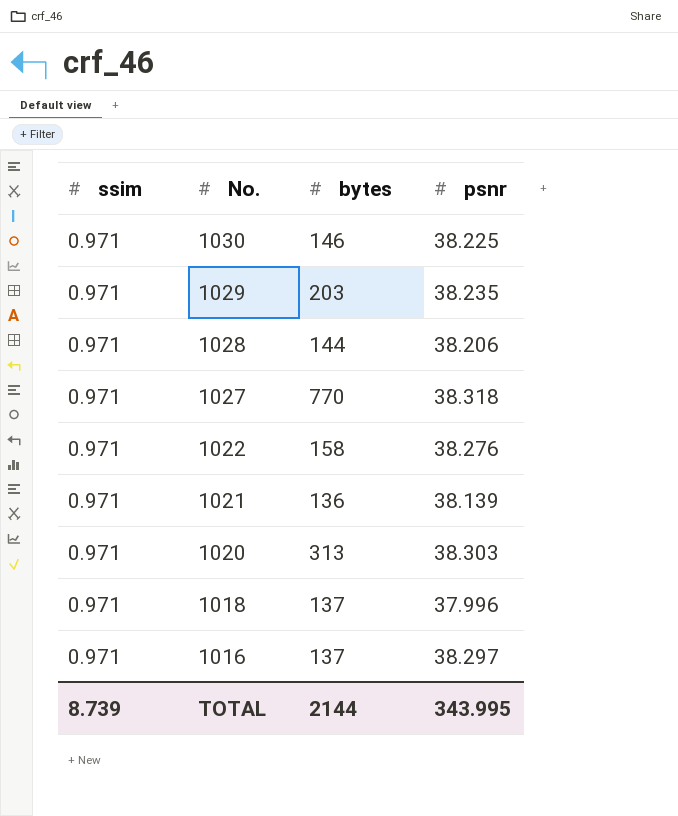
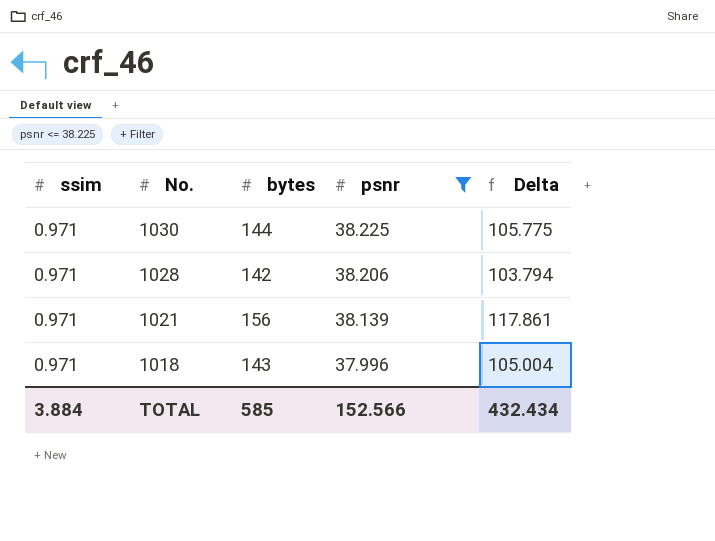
filter: none -> psnr <= 38.225
column Delta | formula: none -> [bytes] - [psnr]
1030 | bytes: 146 -> 144
1028 | bytes: 144 -> 142
1021 | bytes: 136 -> 156
1018 | bytes: 137 -> 143
TOTAL | ssim: 8.739 -> 3.884
TOTAL | bytes: 2144 -> 585
TOTAL | psnr: 343.995 -> 152.566

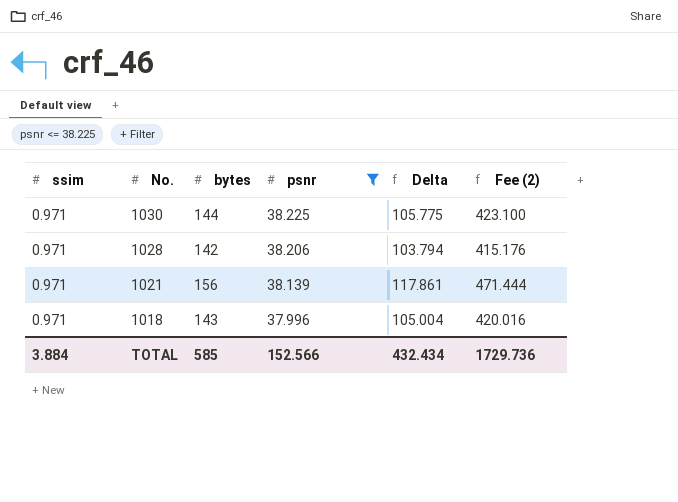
column Fee (2) | formula: none -> [Delta] * 4

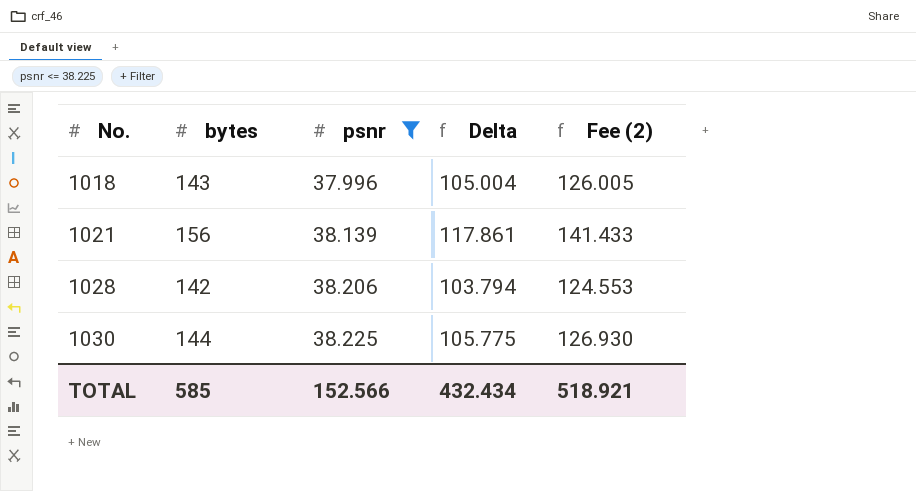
row order: No. descending -> No. ascending
column ssim | position: 1 -> none
column Fee (2) | formula: [Delta] * 4 -> [Delta] * 1.2
TOTAL | Fee (2): 1729.736 -> 518.921

